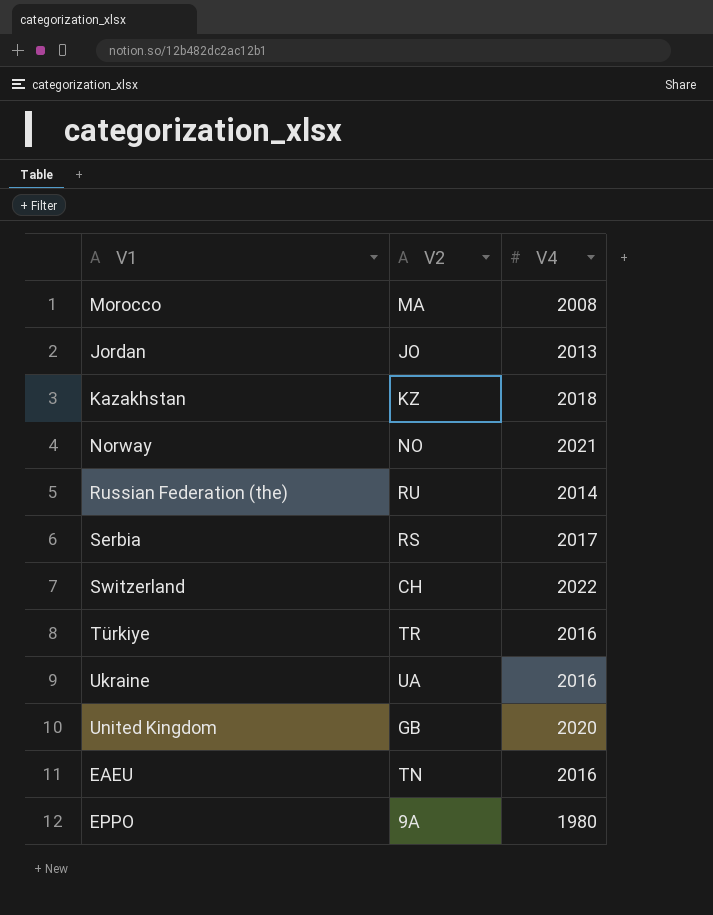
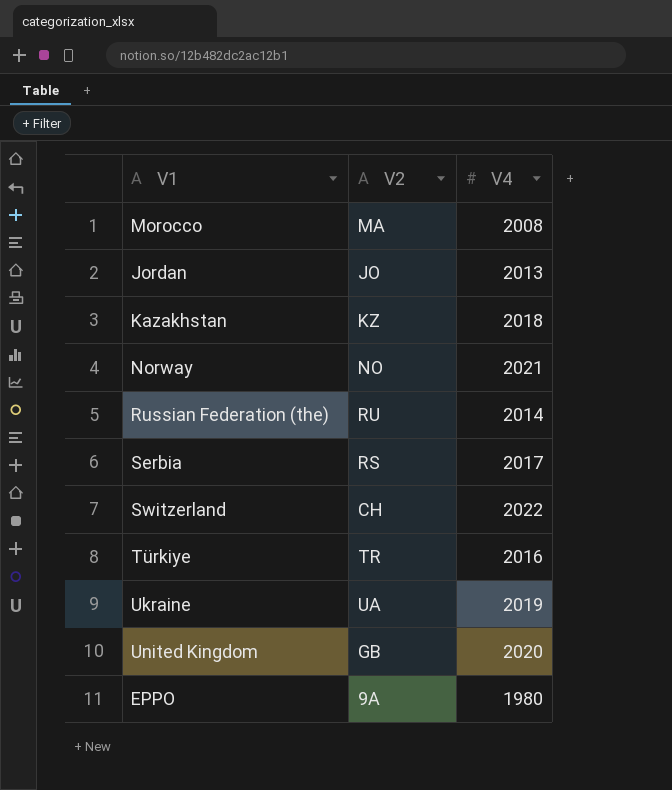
row EAEU: TN | 2016 -> none
Ukraine | V4: 2016 -> 2019

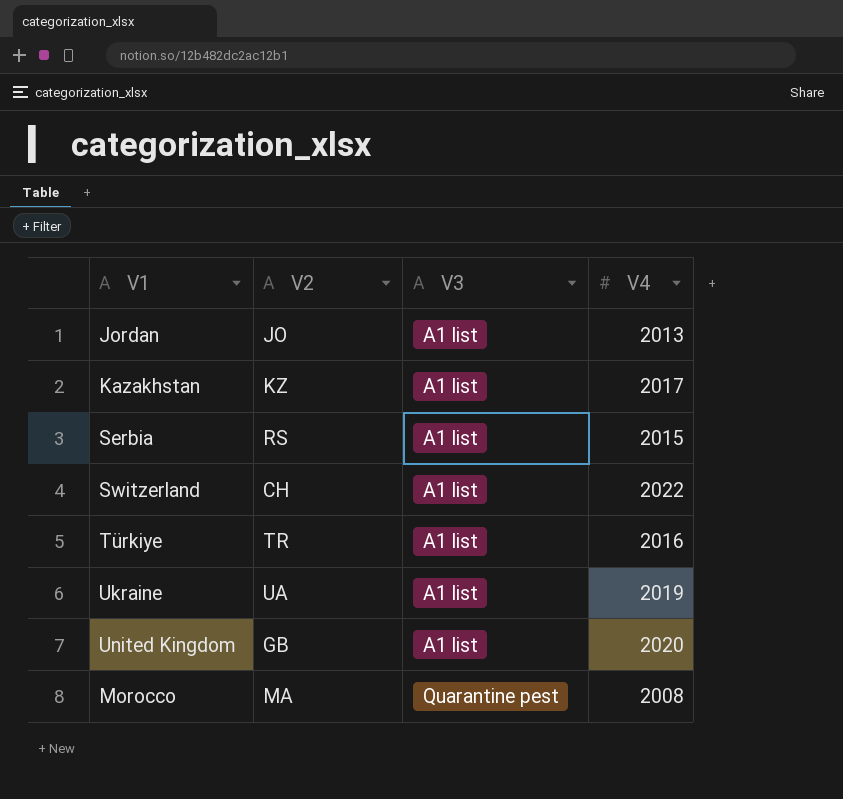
row order: none -> V3 ascending
column V3 | position: none -> 3
row Norway: NO | 2021 -> none
row Russian Federation (the): RU | 2014 -> none
row EPPO: 9A | 1980 -> none
Kazakhstan | V4: 2018 -> 2017
Serbia | V4: 2017 -> 2015

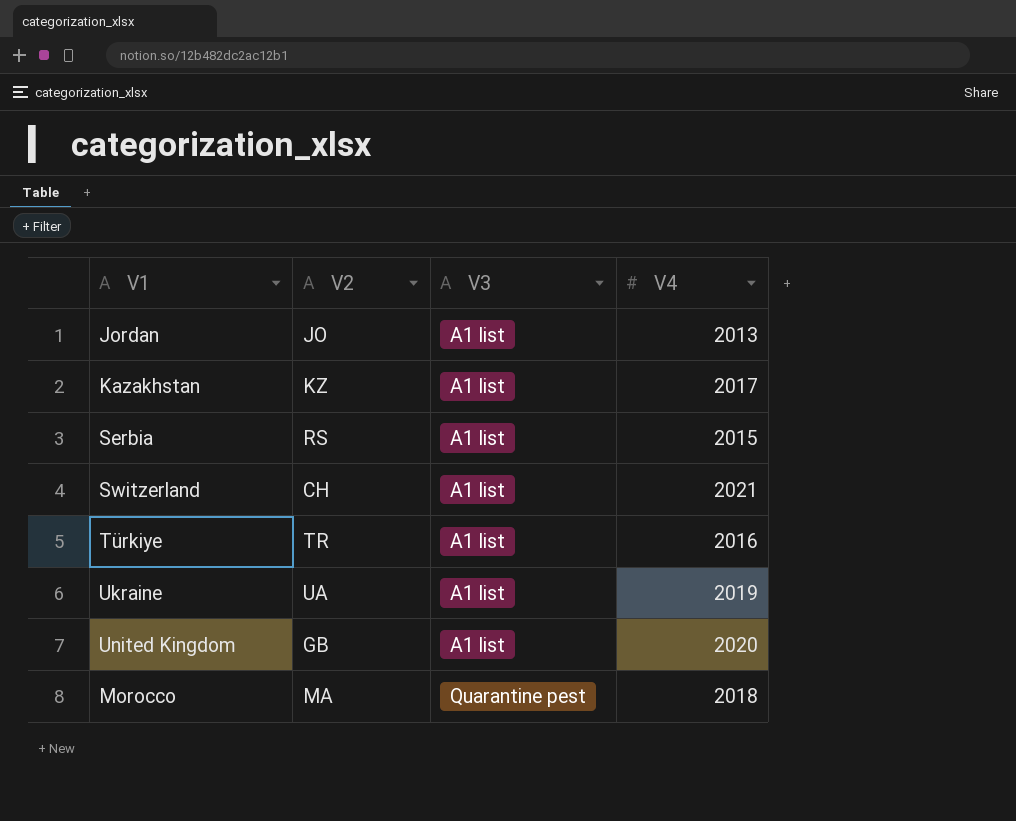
Switzerland | V4: 2022 -> 2021
Morocco | V4: 2008 -> 2018

